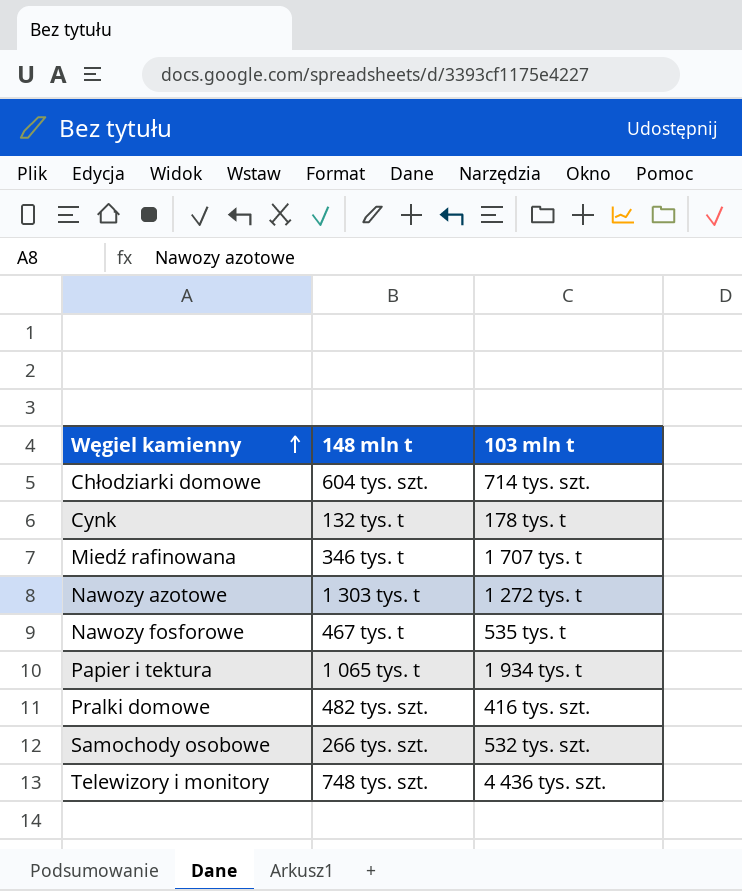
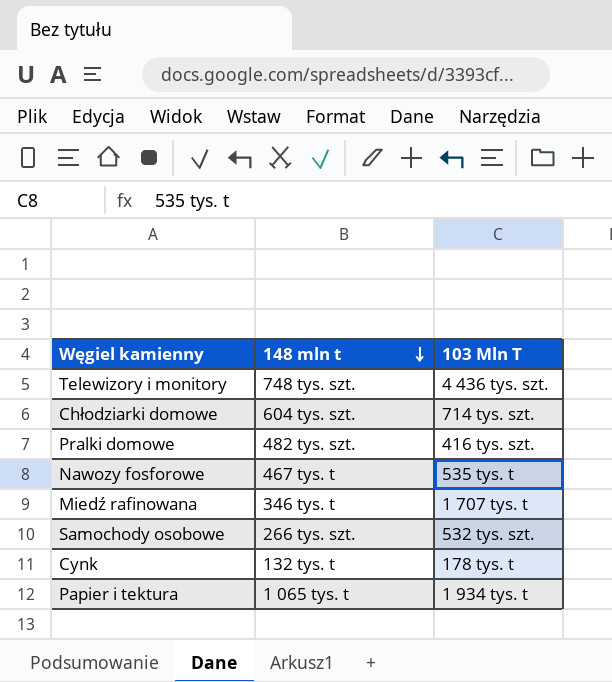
row order: Węgiel kamienny ascending -> 148 mln t descending
column name: 103 mln t -> 103 Mln T
row Nawozy azotowe: 1 303 tys. t | 1 272 tys. t -> none

